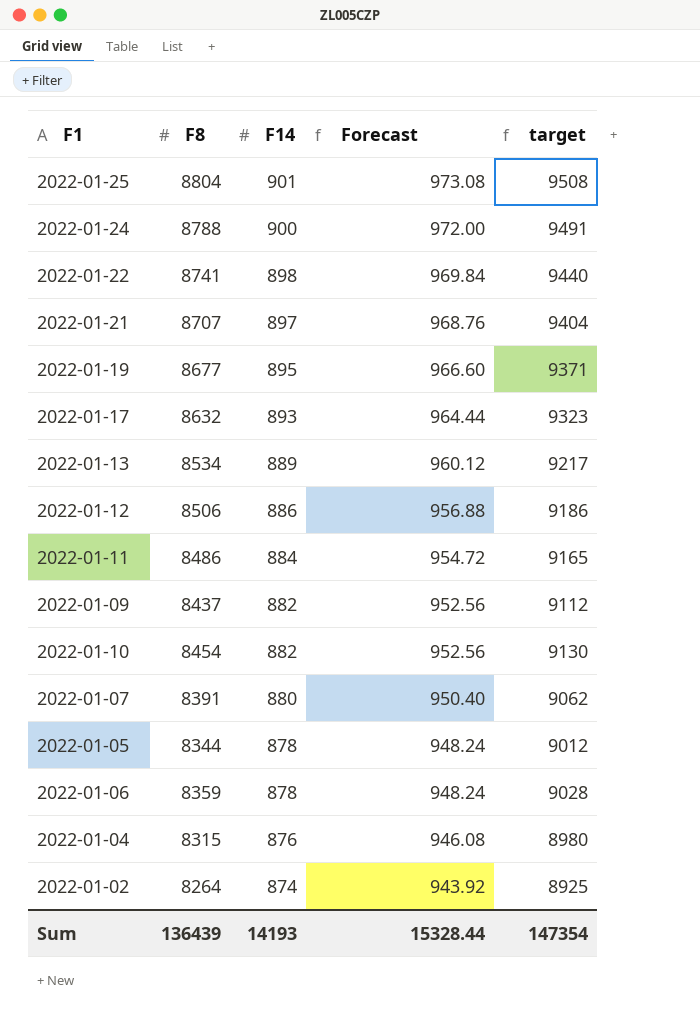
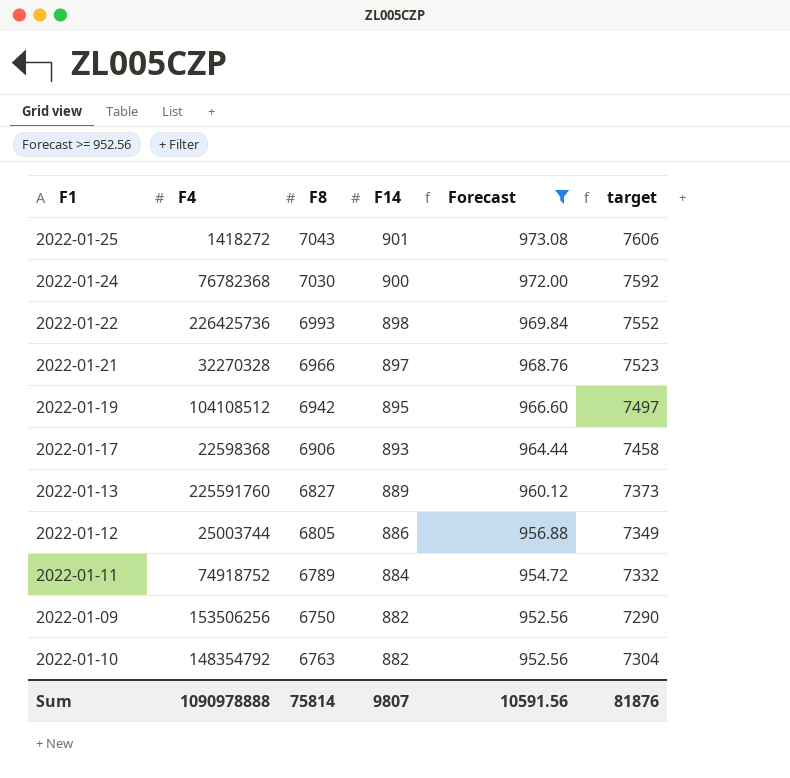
filter: none -> Forecast >= 952.56
column F4 | position: none -> 2
2022-01-25 | F8: 8804 -> 7043
2022-01-25 | target: 9508 -> 7606
2022-01-24 | F8: 8788 -> 7030
2022-01-24 | target: 9491 -> 7592
2022-01-22 | F8: 8741 -> 6993
2022-01-22 | target: 9440 -> 7552
2022-01-21 | F8: 8707 -> 6966
2022-01-21 | target: 9404 -> 7523
2022-01-19 | F8: 8677 -> 6942
2022-01-19 | target: 9371 -> 7497
2022-01-17 | F8: 8632 -> 6906
2022-01-17 | target: 9323 -> 7458
2022-01-13 | F8: 8534 -> 6827
2022-01-13 | target: 9217 -> 7373
2022-01-12 | F8: 8506 -> 6805
2022-01-12 | target: 9186 -> 7349
2022-01-11 | F8: 8486 -> 6789
2022-01-11 | target: 9165 -> 7332
2022-01-09 | F8: 8437 -> 6750
2022-01-09 | target: 9112 -> 7290
2022-01-10 | F8: 8454 -> 6763
2022-01-10 | target: 9130 -> 7304
Sum | F8: 136439 -> 75814
Sum | F14: 14193 -> 9807
Sum | Forecast: 15328.44 -> 10591.56
Sum | target: 147354 -> 81876

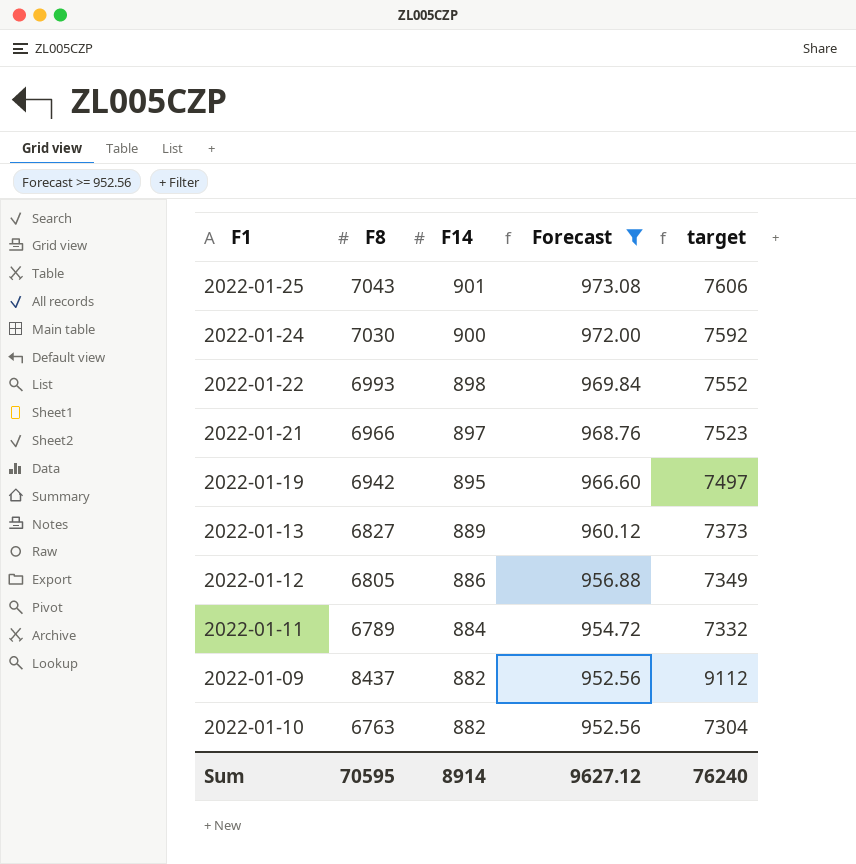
column F4 | position: 2 -> none
row 2022-01-17: 22598368 | 6906 | 893 | 964.44 | 7458 -> none
2022-01-09 | F8: 6750 -> 8437
2022-01-09 | target: 7290 -> 9112
Sum | F8: 75814 -> 70595
Sum | F14: 9807 -> 8914
Sum | Forecast: 10591.56 -> 9627.12
Sum | target: 81876 -> 76240

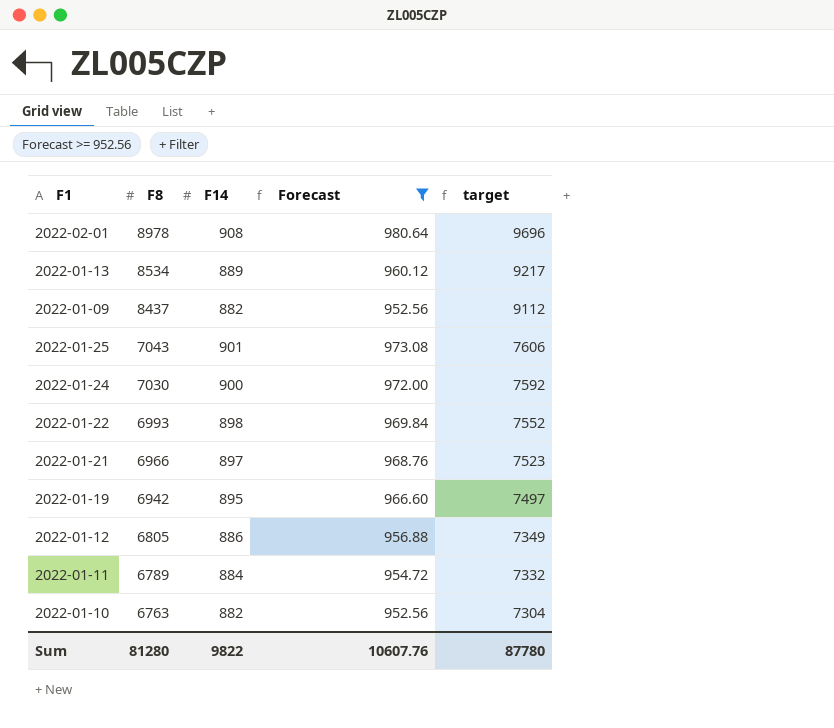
row order: F14 descending -> F8 descending
row 2022-02-01: none -> 8978 | 908 | 980.64 | 9696
2022-01-13 | F8: 6827 -> 8534
2022-01-13 | target: 7373 -> 9217
Sum | F8: 70595 -> 81280
Sum | F14: 8914 -> 9822
Sum | Forecast: 9627.12 -> 10607.76
Sum | target: 76240 -> 87780

